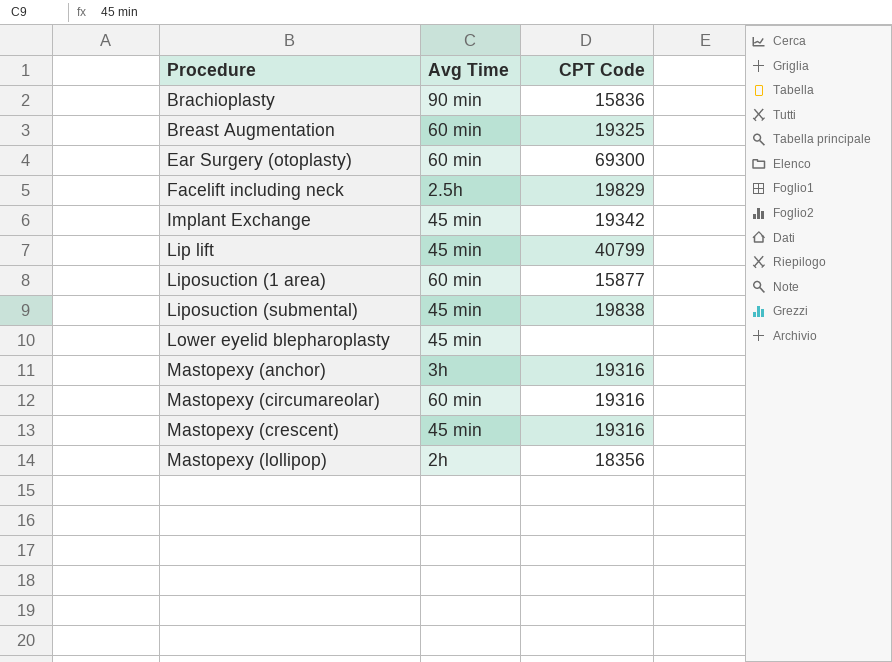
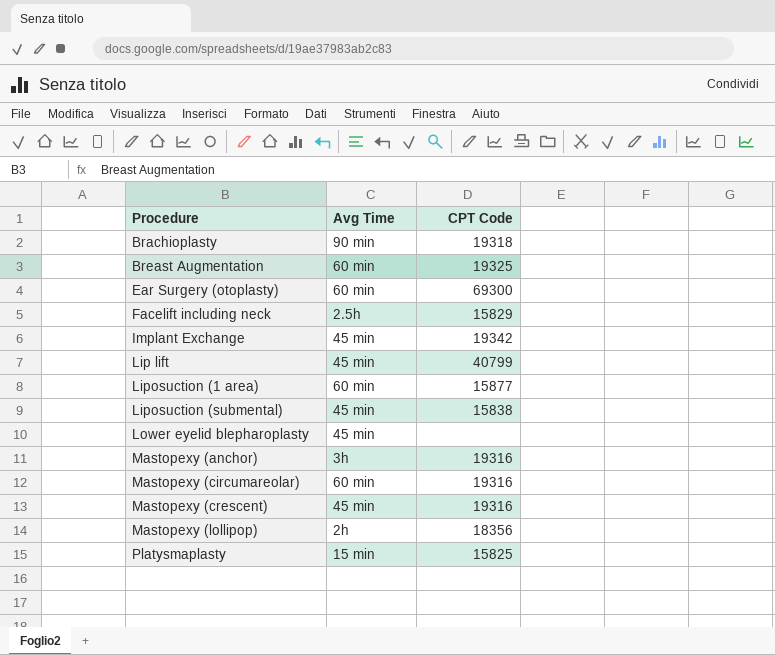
Brachioplasty | CPT Code: 15836 -> 19318
Facelift including neck | CPT Code: 19829 -> 15829
Liposuction (submental) | CPT Code: 19838 -> 15838
row Platysmaplasty: none -> 15 min | 15825

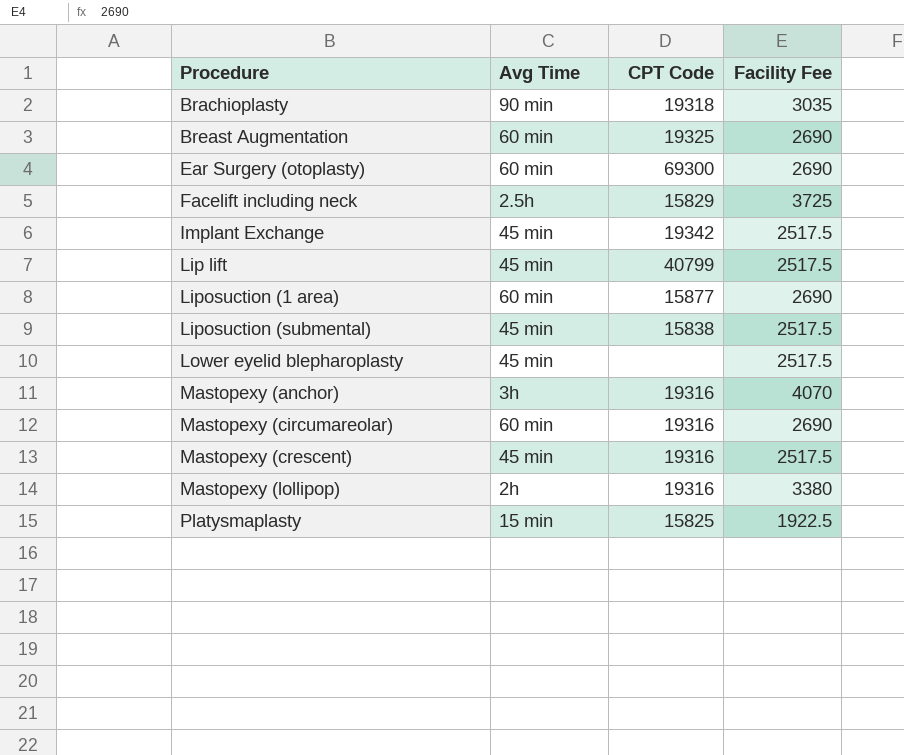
column Facility Fee | position: none -> 4
Mastopexy (lollipop) | CPT Code: 18356 -> 19316

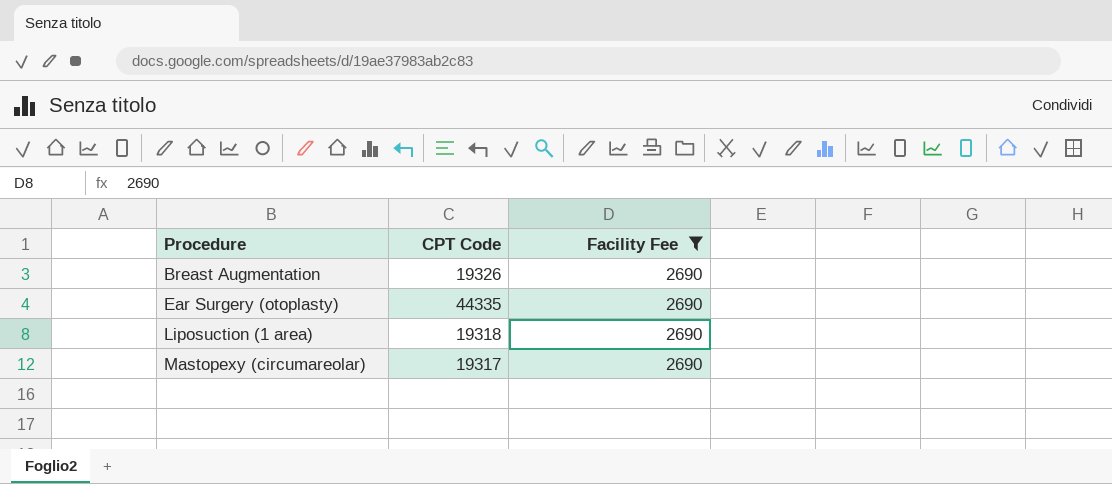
filter: none -> Facility Fee = 2690
column Avg Time | position: 2 -> none
Breast Augmentation | CPT Code: 19325 -> 19326
Ear Surgery (otoplasty) | CPT Code: 69300 -> 44335
Liposuction (1 area) | CPT Code: 15877 -> 19318
Mastopexy (circumareolar) | CPT Code: 19316 -> 19317

